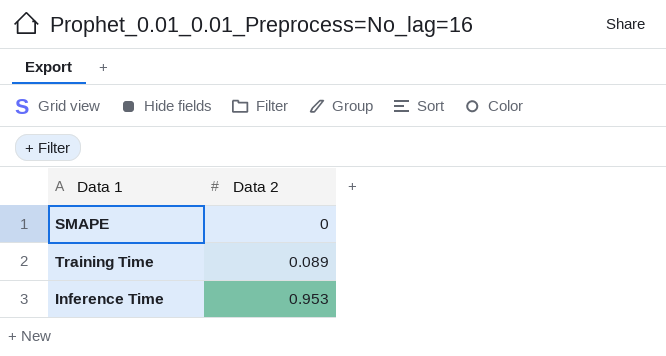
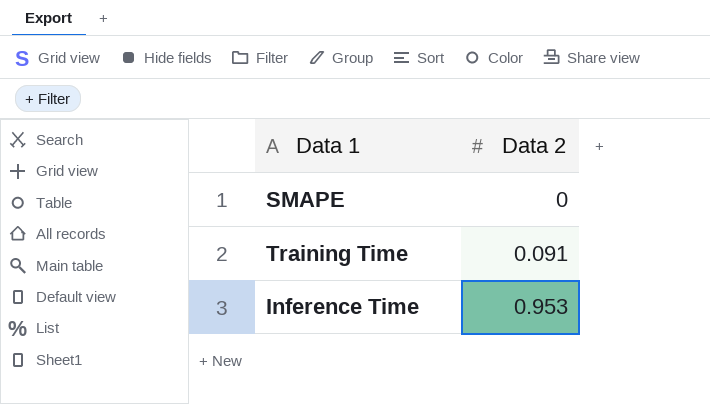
Training Time | Data 2: 0.089 -> 0.091

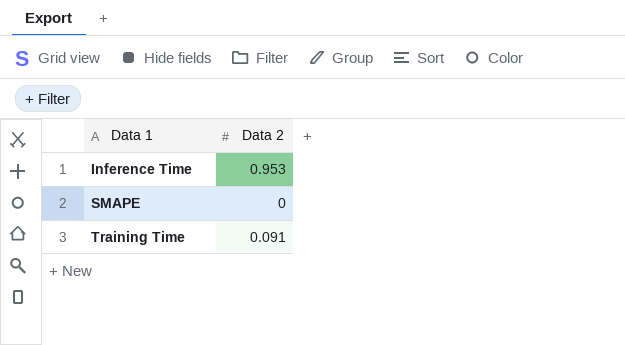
row order: Data 2 ascending -> Data 1 ascending

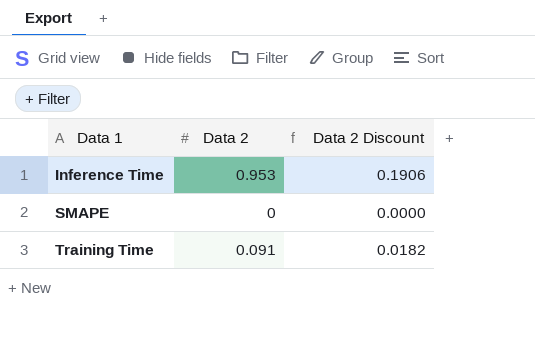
column Data 2 Discount | formula: none -> [Data 2] * 0.2

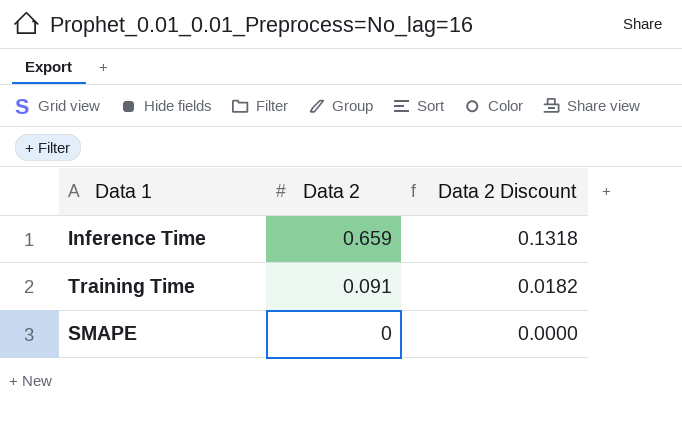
row order: Data 1 ascending -> Data 2 descending
Inference Time | Data 2: 0.953 -> 0.659
Inference Time | Data 2 Discount: 0.1906 -> 0.1318

